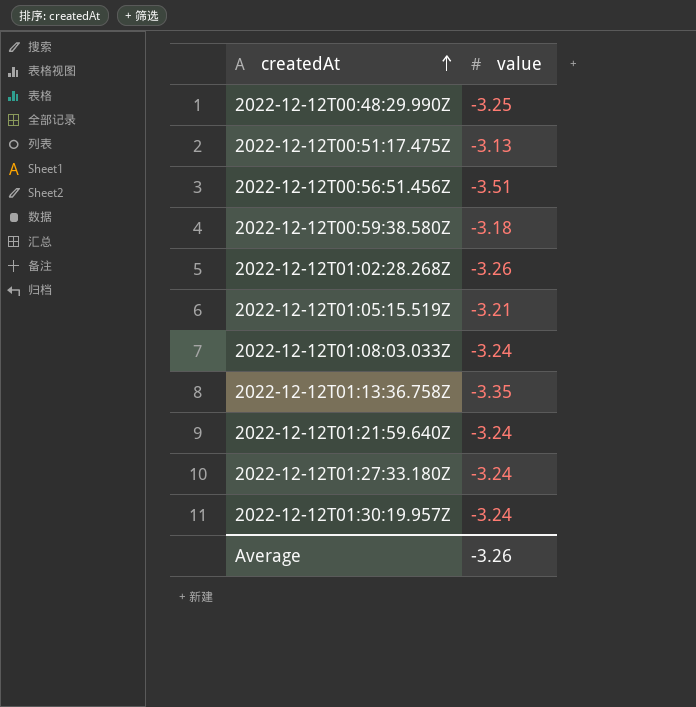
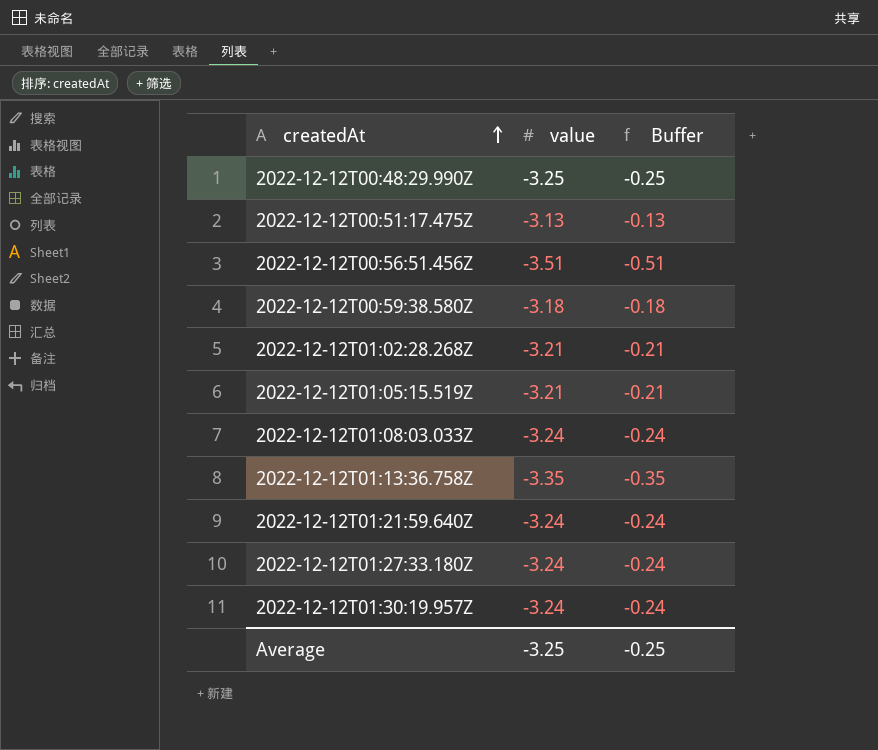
column Buffer | formula: none -> [value] + 3
2022-12-12T01:02:28.268Z | value: -3.26 -> -3.21
Average | value: -3.26 -> -3.25

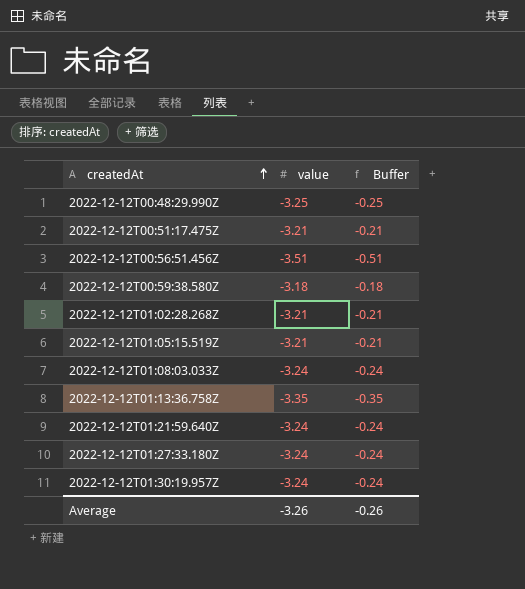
2022-12-12T00:51:17.475Z | value: -3.13 -> -3.21
2022-12-12T00:51:17.475Z | Buffer: -0.13 -> -0.21
Average | value: -3.25 -> -3.26
Average | Buffer: -0.25 -> -0.26

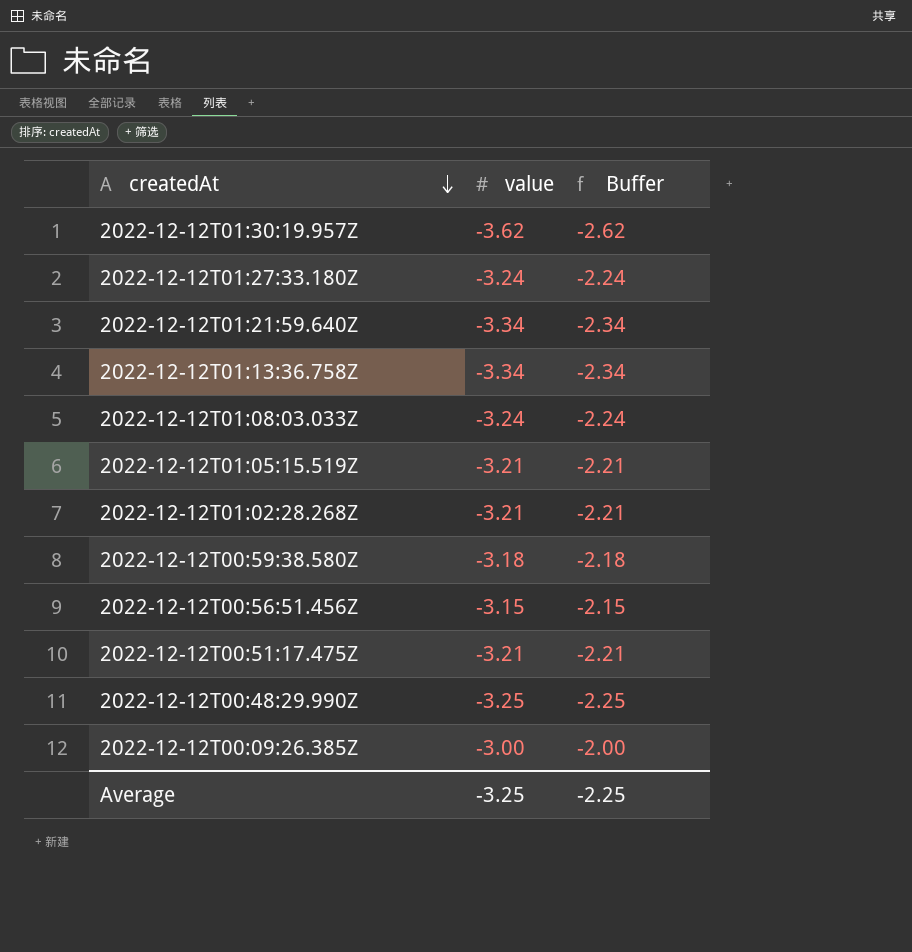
row order: createdAt ascending -> createdAt descending
column Buffer | formula: [value] + 3 -> [value] + 1
2022-12-12T01:30:19.957Z | value: -3.24 -> -3.62
2022-12-12T01:21:59.640Z | value: -3.24 -> -3.34
2022-12-12T01:13:36.758Z | value: -3.35 -> -3.34
2022-12-12T00:56:51.456Z | value: -3.51 -> -3.15
row 2022-12-12T00:09:26.385Z: none -> -3.00 | -2.00
Average | value: -3.26 -> -3.25
Average | Buffer: -0.26 -> -2.25

